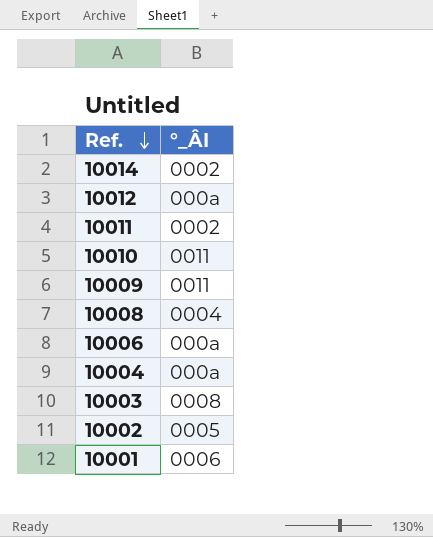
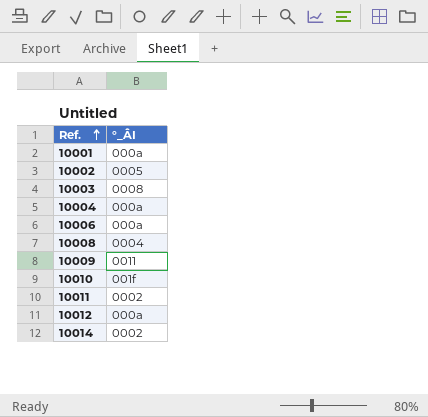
row order: Ref. descending -> Ref. ascending
10001 | °_ÂI: 0006 -> 000a
10010 | °_ÂI: 0011 -> 001f

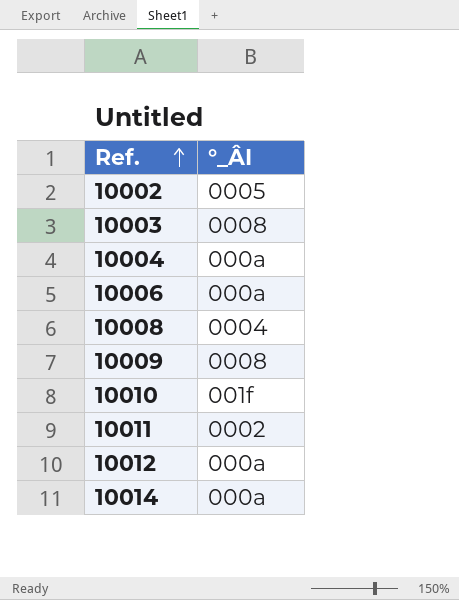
row 10001: 000a -> none
10009 | °_ÂI: 0011 -> 0008
10014 | °_ÂI: 0002 -> 000a

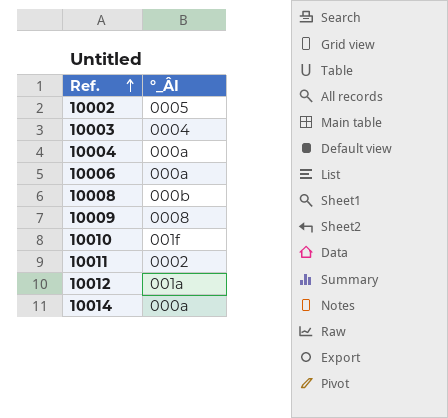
10003 | °_ÂI: 0008 -> 0004
10008 | °_ÂI: 0004 -> 000b
10012 | °_ÂI: 000a -> 001a

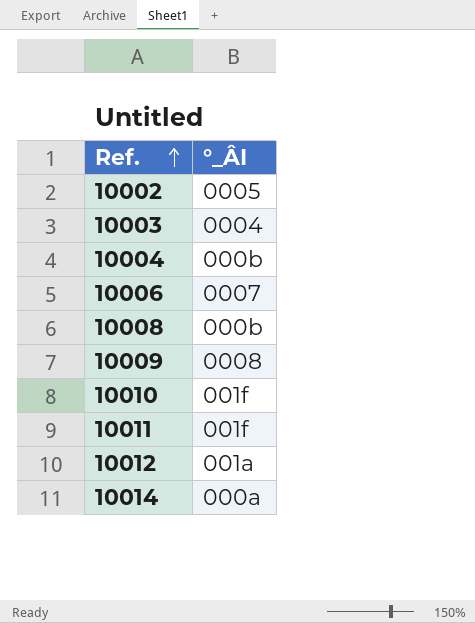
10004 | °_ÂI: 000a -> 000b
10006 | °_ÂI: 000a -> 0007
10011 | °_ÂI: 0002 -> 001f

